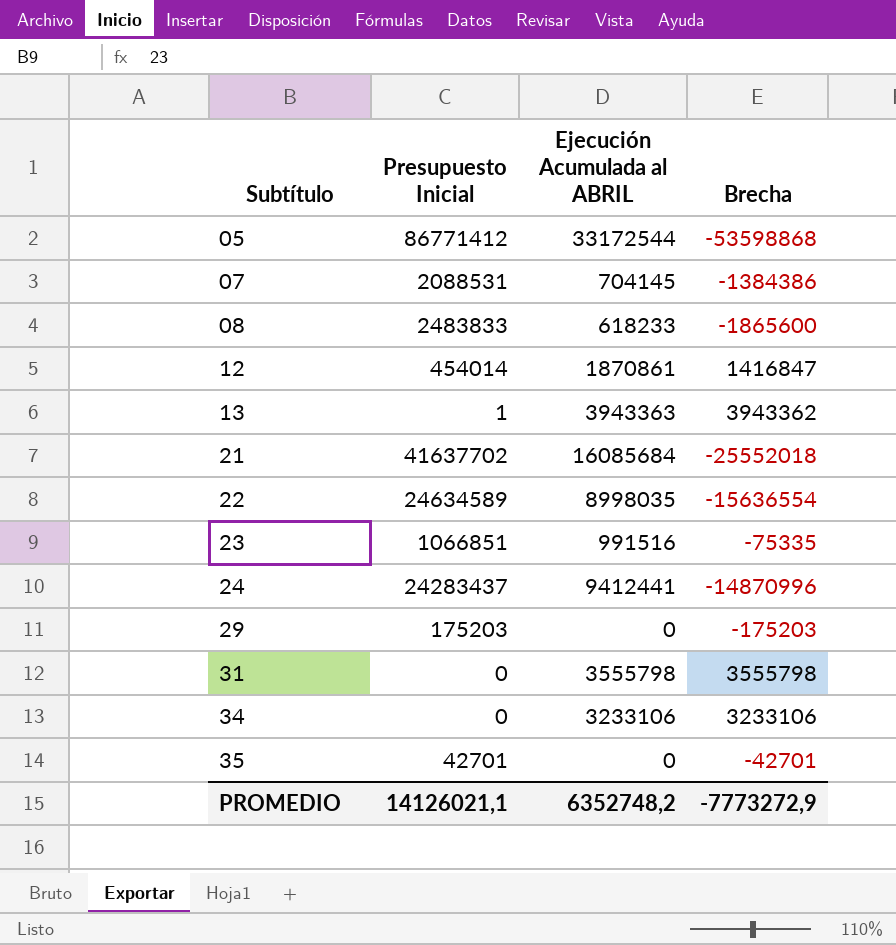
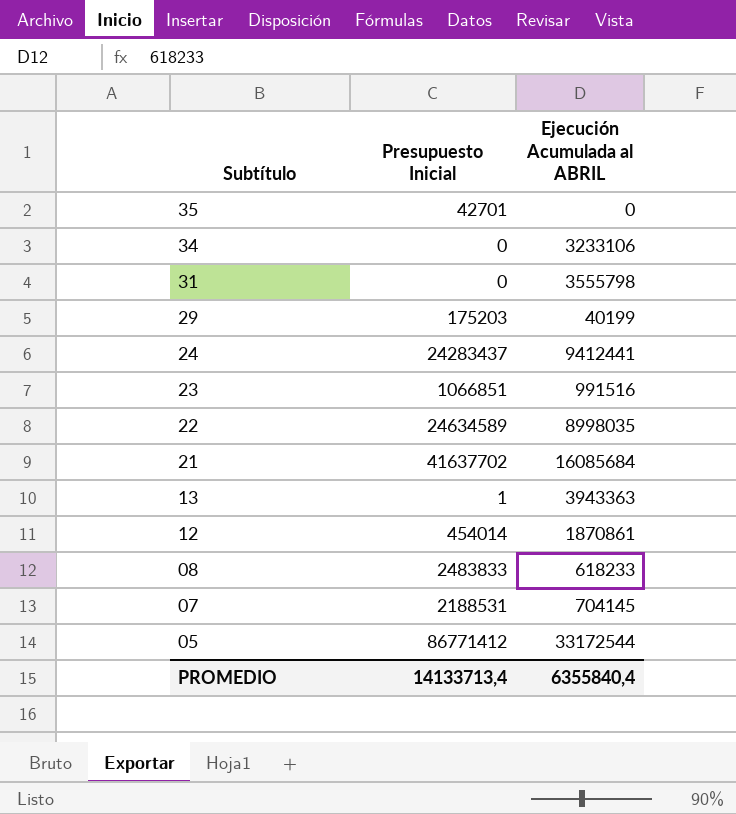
row order: Subtítulo ascending -> Subtítulo descending
column Brecha | formula: [Ejecución Acumulada al ABRIL] - [Presupuesto Inicial] -> none
29 | Ejecución Acumulada al ABRIL: 0 -> 40199
07 | Presupuesto Inicial: 2088531 -> 2188531
PROMEDIO | Presupuesto Inicial: 14126021,1 -> 14133713,4
PROMEDIO | Ejecución Acumulada al ABRIL: 6352748,2 -> 6355840,4

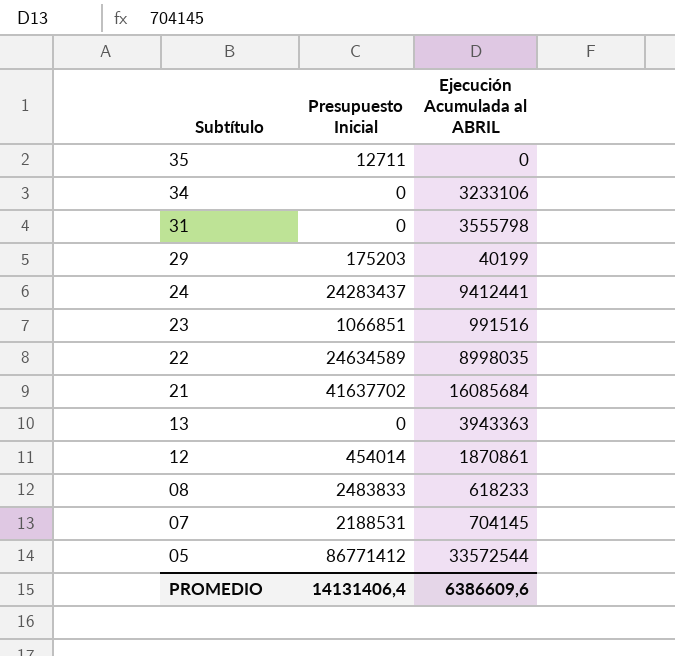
35 | Presupuesto Inicial: 42701 -> 12711
13 | Presupuesto Inicial: 1 -> 0
05 | Ejecución Acumulada al ABRIL: 33172544 -> 33572544
PROMEDIO | Presupuesto Inicial: 14133713,4 -> 14131406,4
PROMEDIO | Ejecución Acumulada al ABRIL: 6355840,4 -> 6386609,6

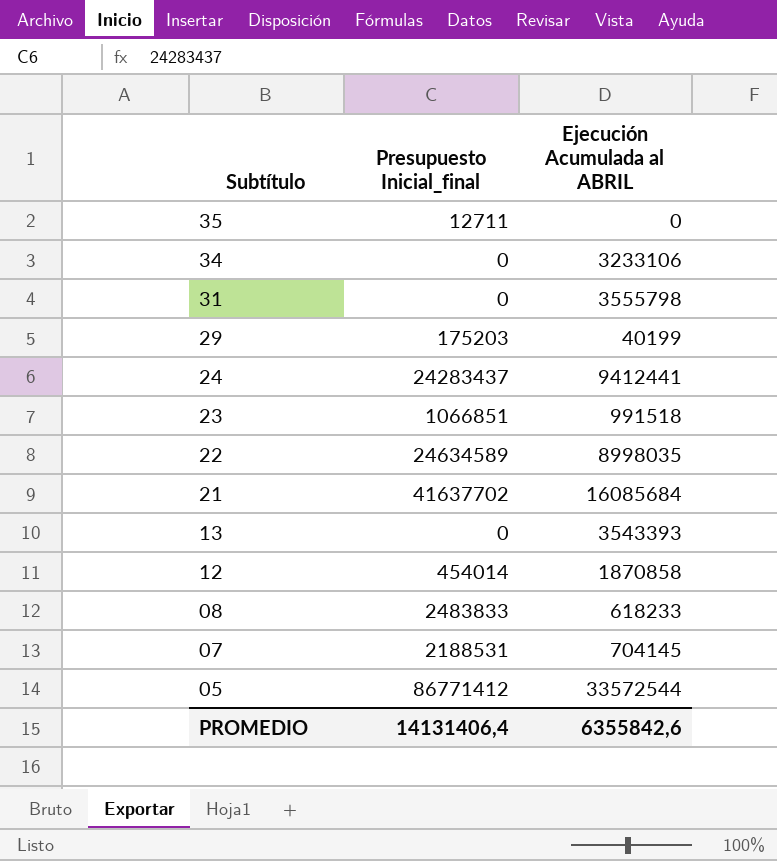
column name: Presupuesto Inicial -> Presupuesto Inicial_final
23 | Ejecución Acumulada al ABRIL: 991516 -> 991518
13 | Ejecución Acumulada al ABRIL: 3943363 -> 3543393
12 | Ejecución Acumulada al ABRIL: 1870861 -> 1870858
PROMEDIO | Ejecución Acumulada al ABRIL: 6386609,6 -> 6355842,6

